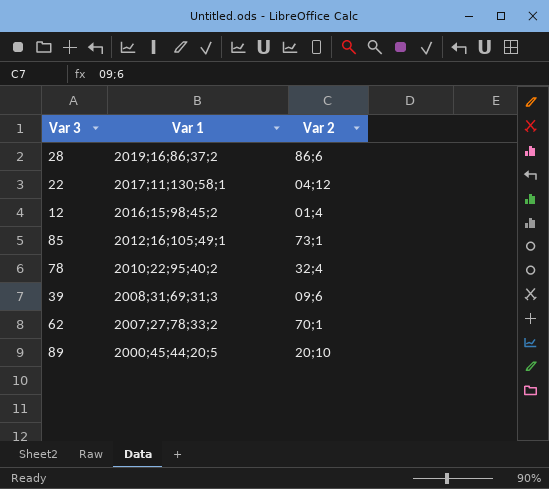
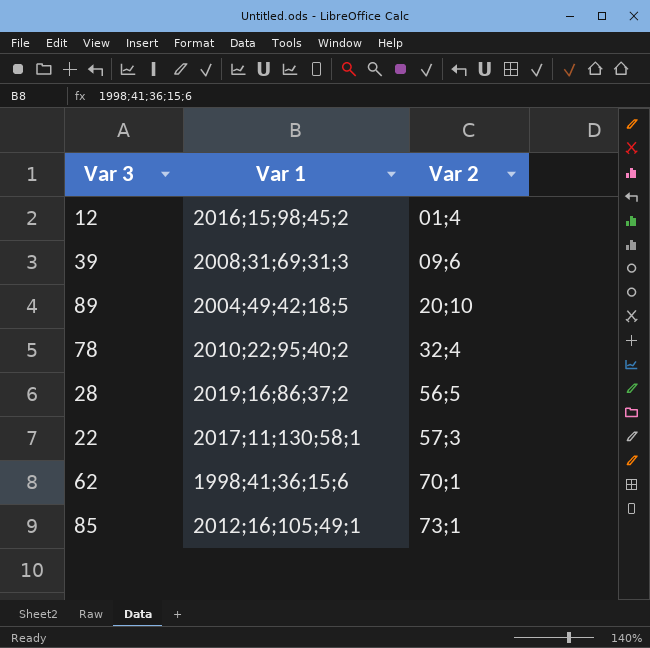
row order: Var 1 descending -> Var 2 ascending
89 | Var 1: 2000;45;44;20;5 -> 2004;49;42;18;5
28 | Var 2: 86;6 -> 56;5
22 | Var 2: 04;12 -> 57;3
62 | Var 1: 2007;27;78;33;2 -> 1998;41;36;15;6

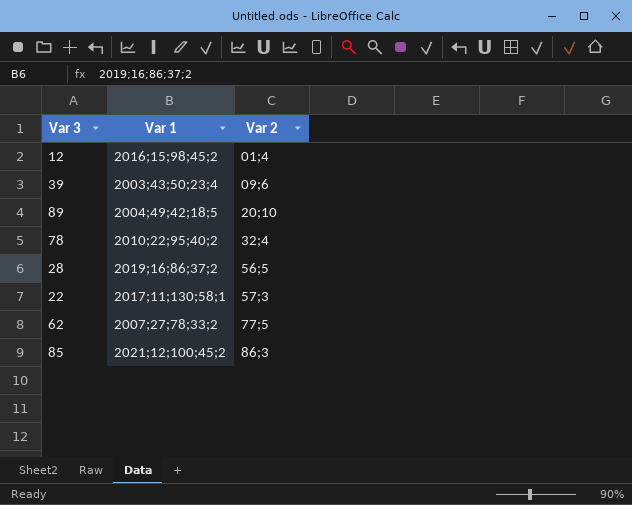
39 | Var 1: 2008;31;69;31;3 -> 2003;43;50;23;4
62 | Var 1: 1998;41;36;15;6 -> 2007;27;78;33;2
62 | Var 2: 70;1 -> 77;5
85 | Var 1: 2012;16;105;49;1 -> 2021;12;100;45;2
85 | Var 2: 73;1 -> 86;3

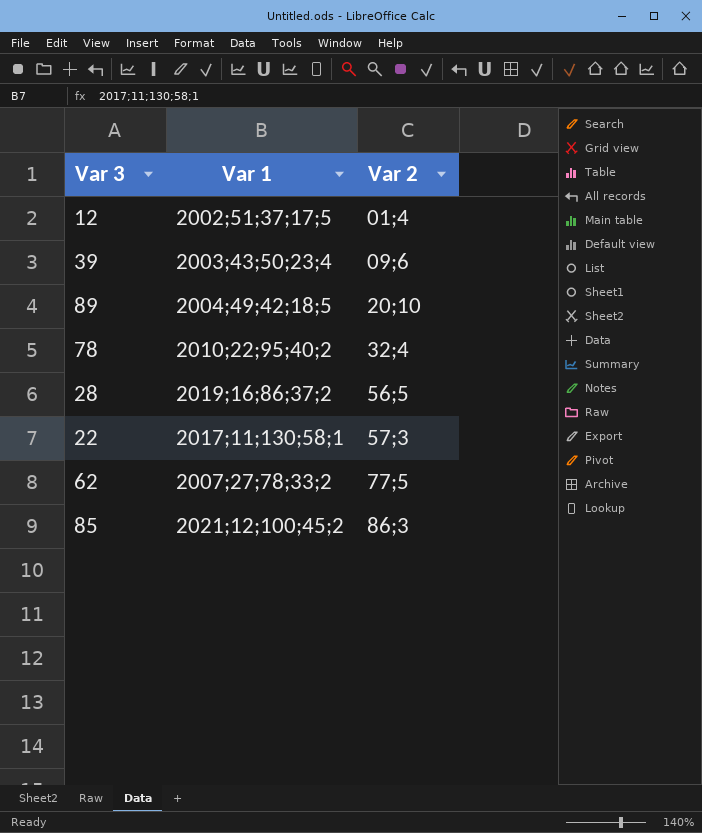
12 | Var 1: 2016;15;98;45;2 -> 2002;51;37;17;5

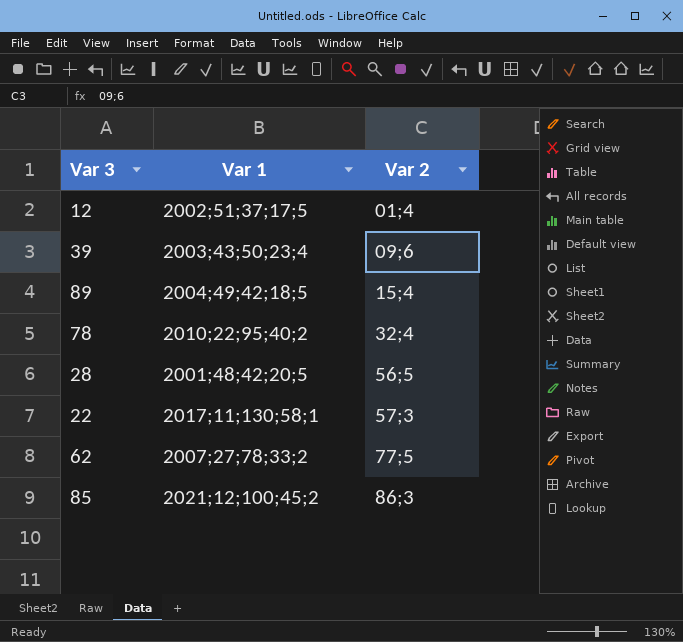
89 | Var 2: 20;10 -> 15;4
28 | Var 1: 2019;16;86;37;2 -> 2001;48;42;20;5

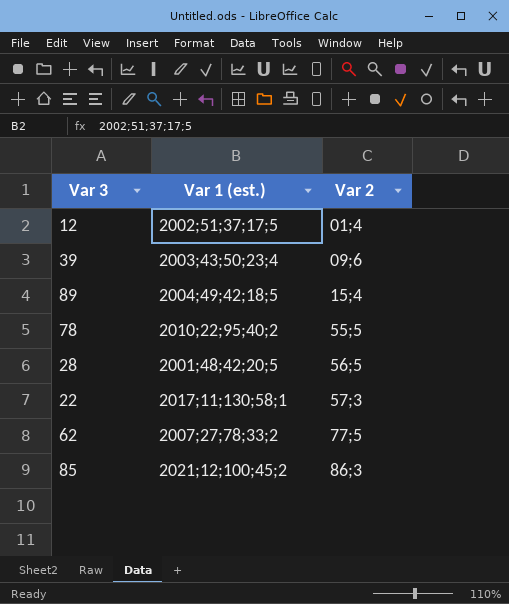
column name: Var 1 -> Var 1 (est.)
78 | Var 2: 32;4 -> 55;5

